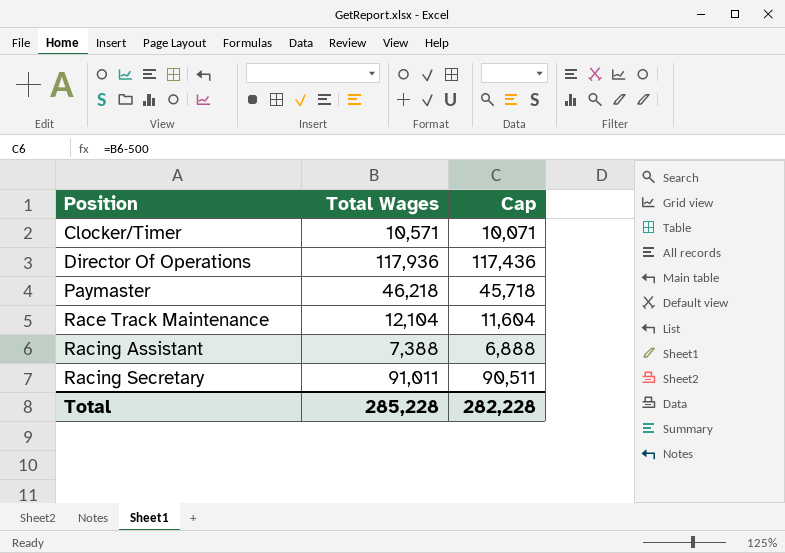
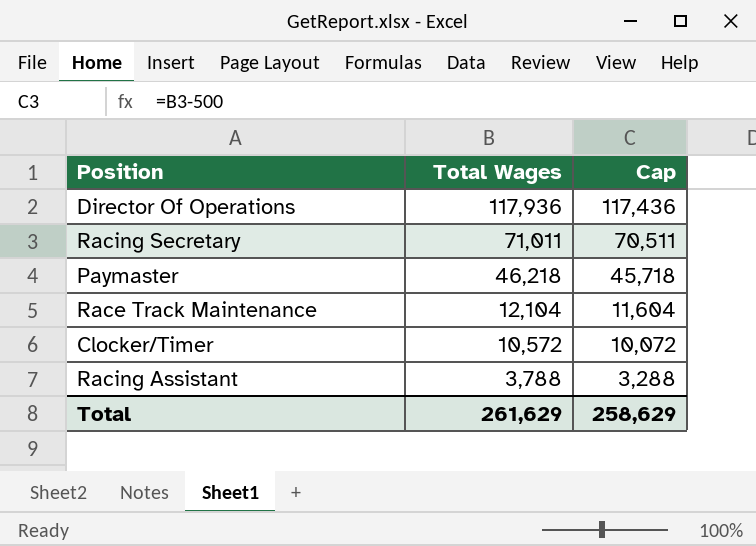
row order: Position ascending -> Total Wages descending
Racing Secretary | Total Wages: 91,011 -> 71,011
Racing Secretary | Cap: 90,511 -> 70,511
Clocker/Timer | Total Wages: 10,571 -> 10,572
Clocker/Timer | Cap: 10,071 -> 10,072
Racing Assistant | Total Wages: 7,388 -> 3,788
Racing Assistant | Cap: 6,888 -> 3,288
Total | Total Wages: 285,228 -> 261,629
Total | Cap: 282,228 -> 258,629

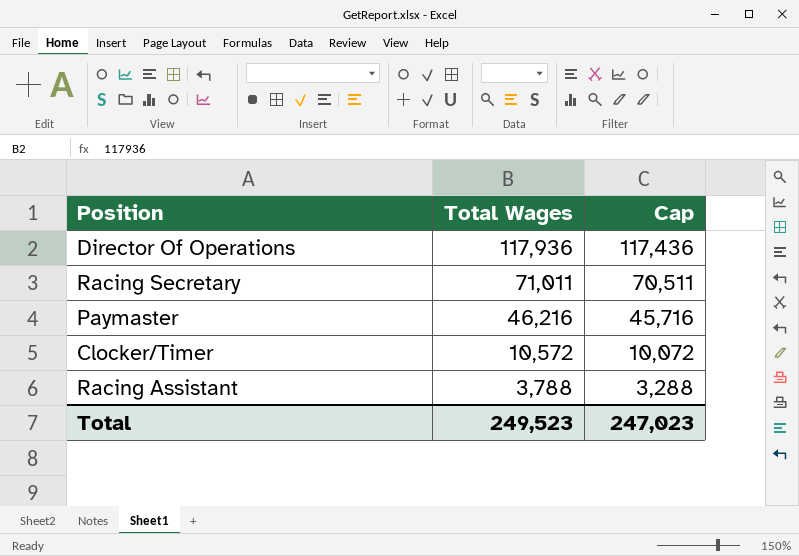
row Race Track Maintenance: 12,104 | 11,604 -> none
Paymaster | Total Wages: 46,218 -> 46,216
Paymaster | Cap: 45,718 -> 45,716
Total | Total Wages: 261,629 -> 249,523
Total | Cap: 258,629 -> 247,023

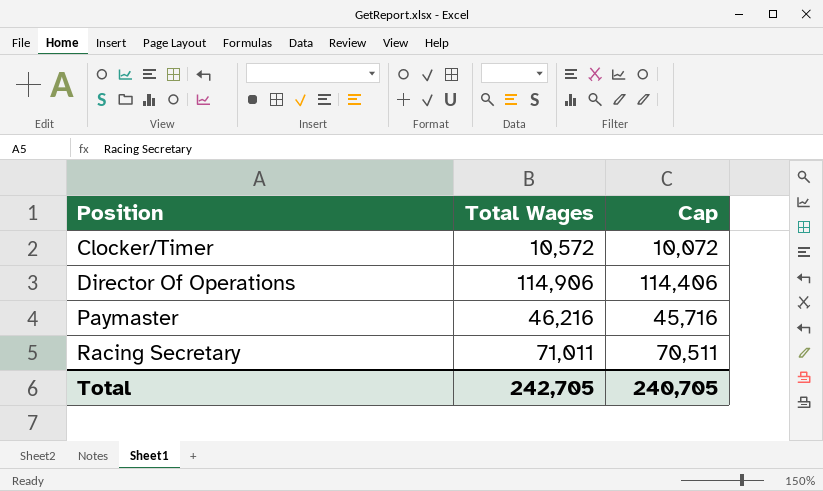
row order: Total Wages descending -> Position ascending
row Racing Assistant: 3,788 | 3,288 -> none
Director Of Operations | Total Wages: 117,936 -> 114,906
Director Of Operations | Cap: 117,436 -> 114,406
Total | Total Wages: 249,523 -> 242,705
Total | Cap: 247,023 -> 240,705

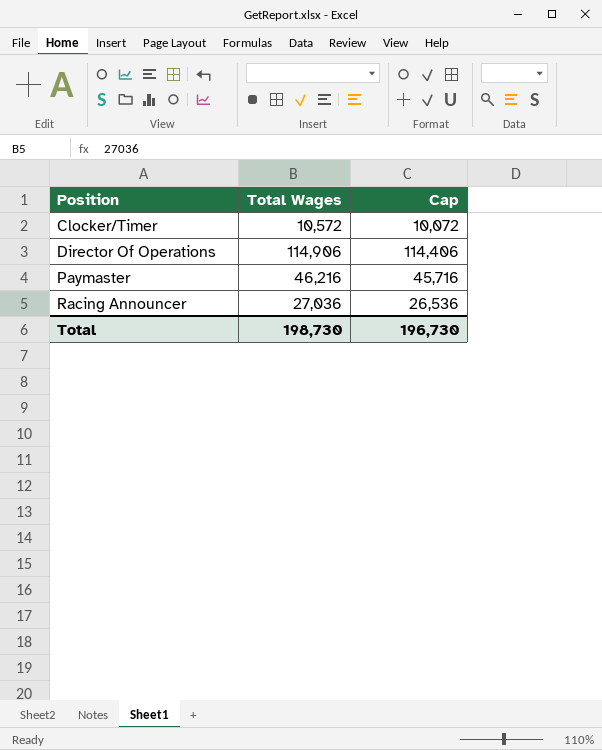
row Racing Secretary: 71,011 | 70,511 -> none
row Racing Announcer: none -> 27,036 | 26,536
Total | Total Wages: 242,705 -> 198,730
Total | Cap: 240,705 -> 196,730

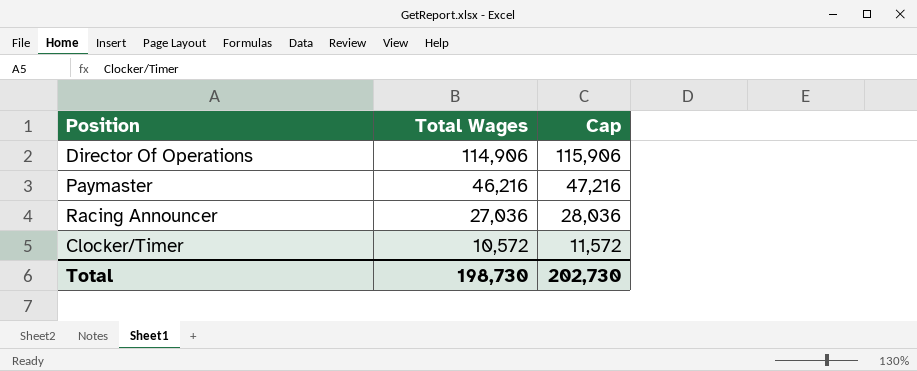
row order: Position ascending -> Total Wages descending
column Cap | formula: [Total Wages] - 500 -> [Total Wages] + 1000
Total | Cap: 196,730 -> 202,730

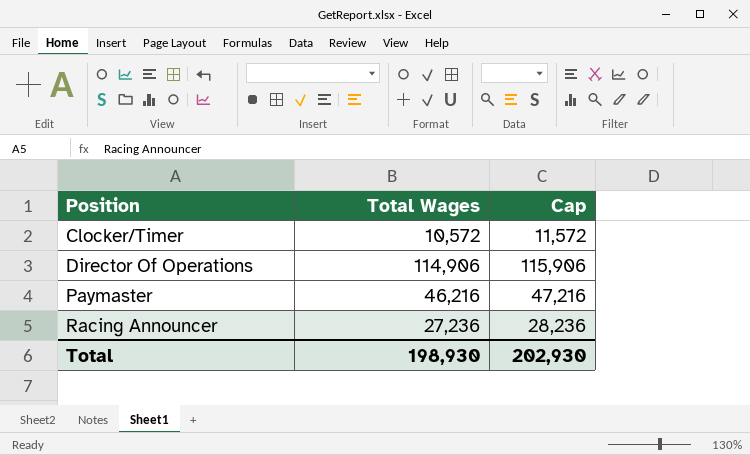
row order: Total Wages descending -> Position ascending
Racing Announcer | Total Wages: 27,036 -> 27,236
Racing Announcer | Cap: 28,036 -> 28,236
Total | Total Wages: 198,730 -> 198,930
Total | Cap: 202,730 -> 202,930

